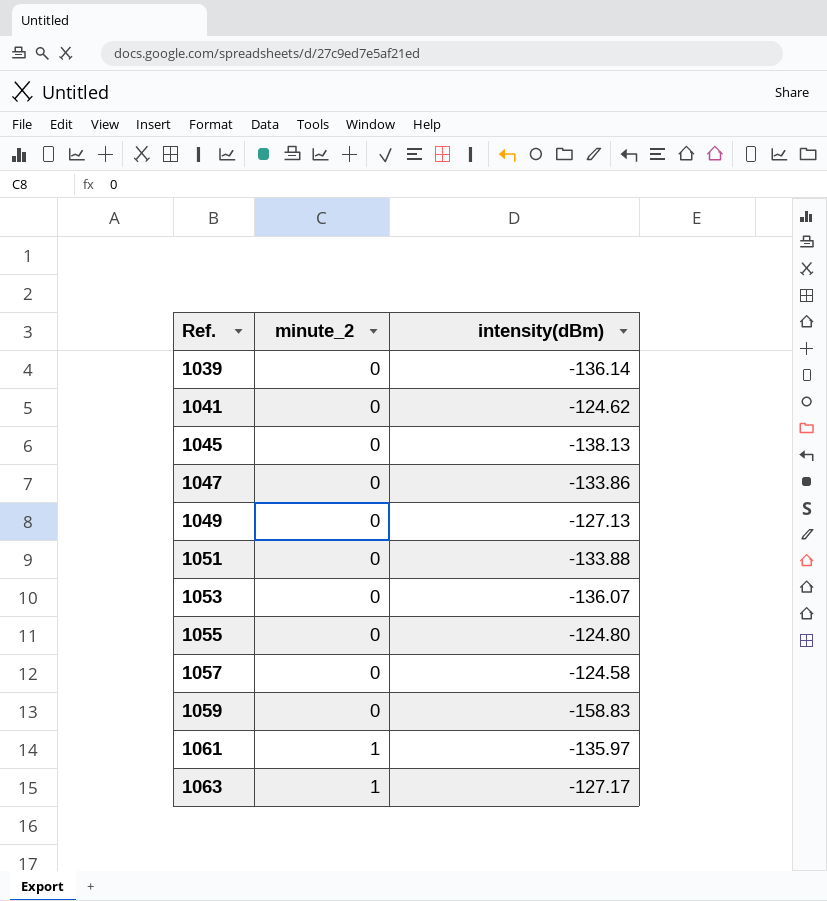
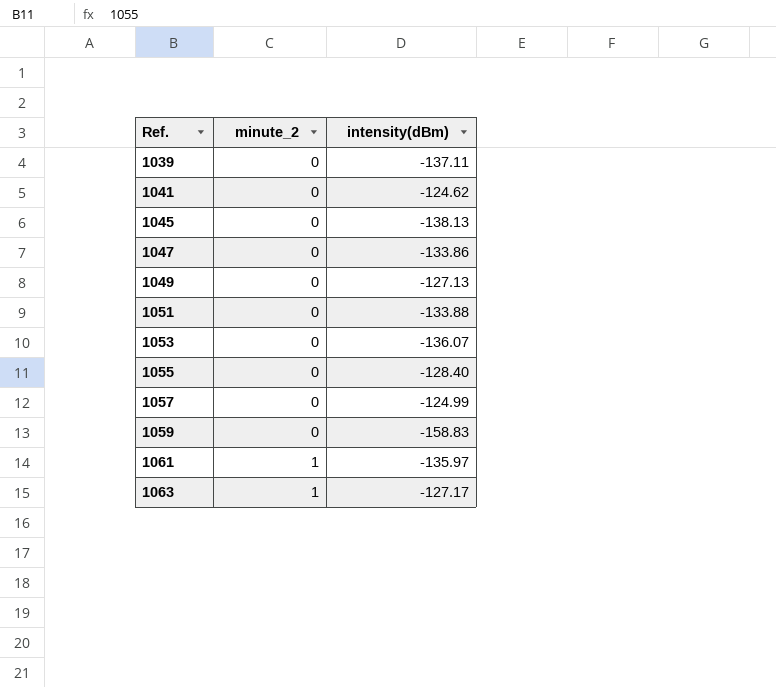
1039 | intensity(dBm): -136.14 -> -137.11
1055 | intensity(dBm): -124.80 -> -128.40
1057 | intensity(dBm): -124.58 -> -124.99

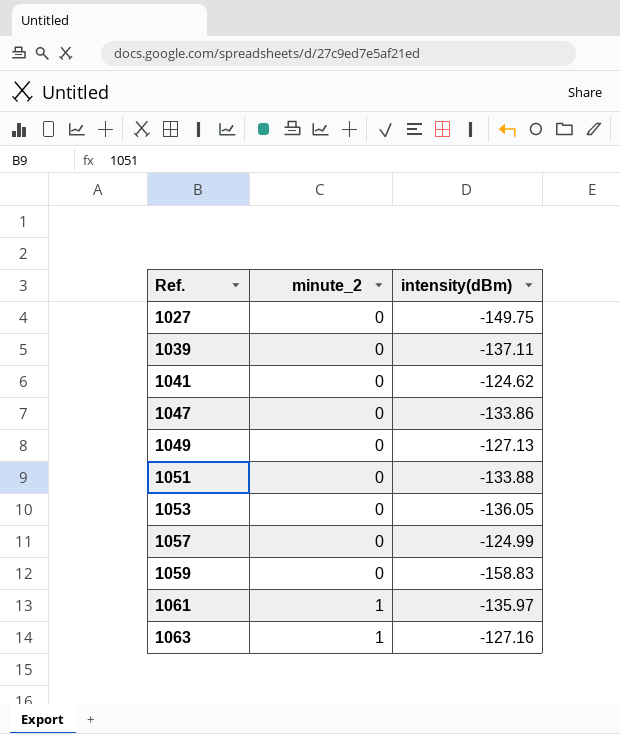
row 1045: 0 | -138.13 -> none
row 1055: 0 | -128.40 -> none
row 1027: none -> 0 | -149.75
1053 | intensity(dBm): -136.07 -> -136.05
1063 | intensity(dBm): -127.17 -> -127.16

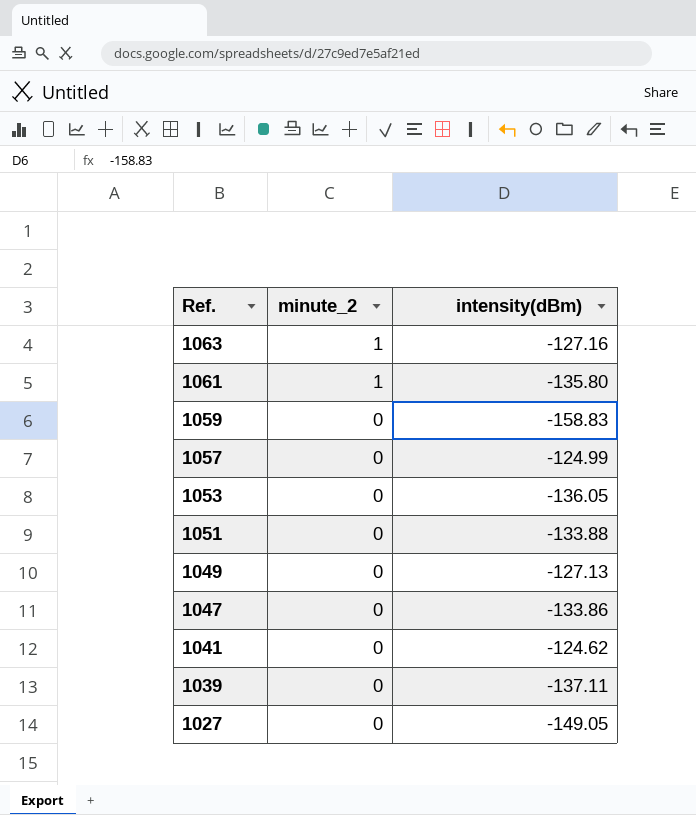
row order: Ref. ascending -> Ref. descending
1061 | intensity(dBm): -135.97 -> -135.80
1027 | intensity(dBm): -149.75 -> -149.05

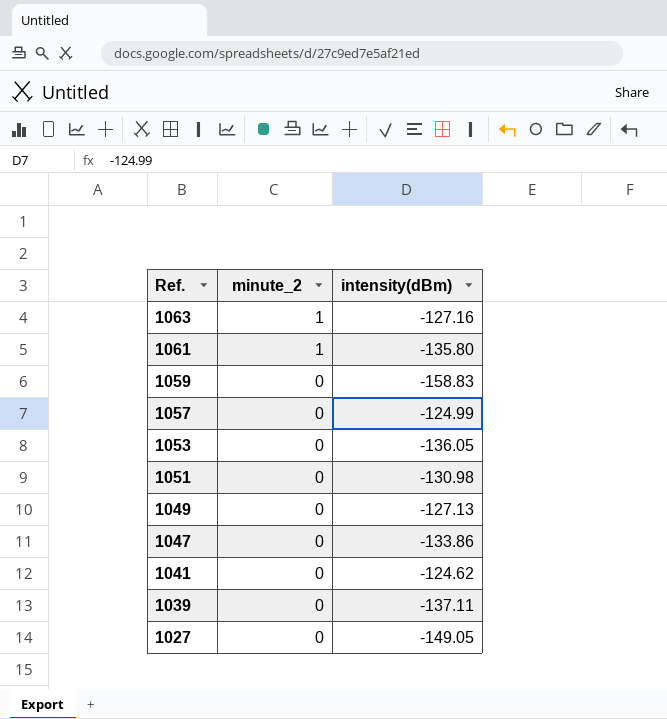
1051 | intensity(dBm): -133.88 -> -130.98

